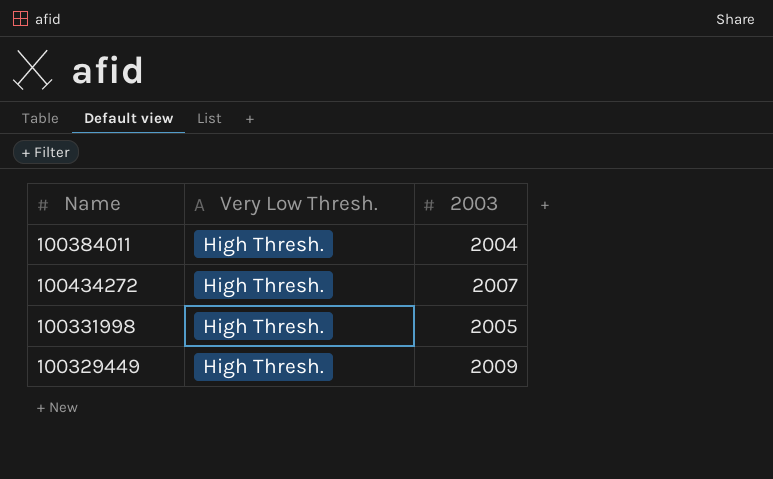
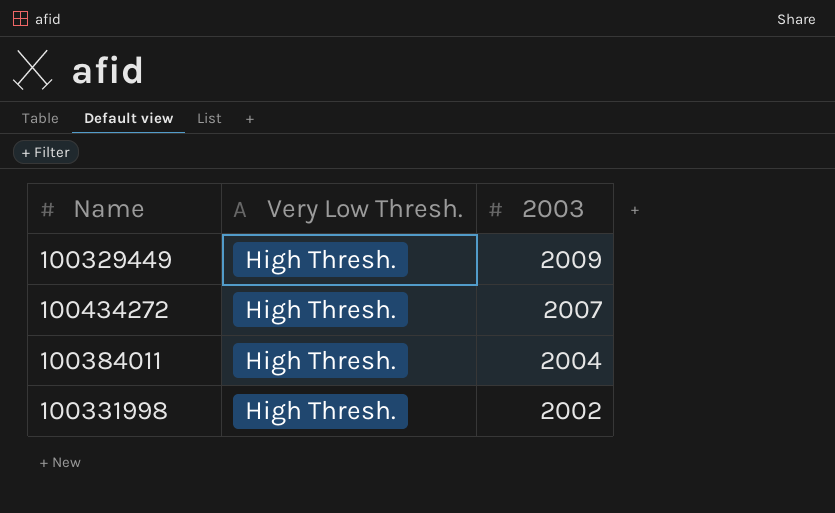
row order: none -> 2003 descending
100331998 | 2003: 2005 -> 2002

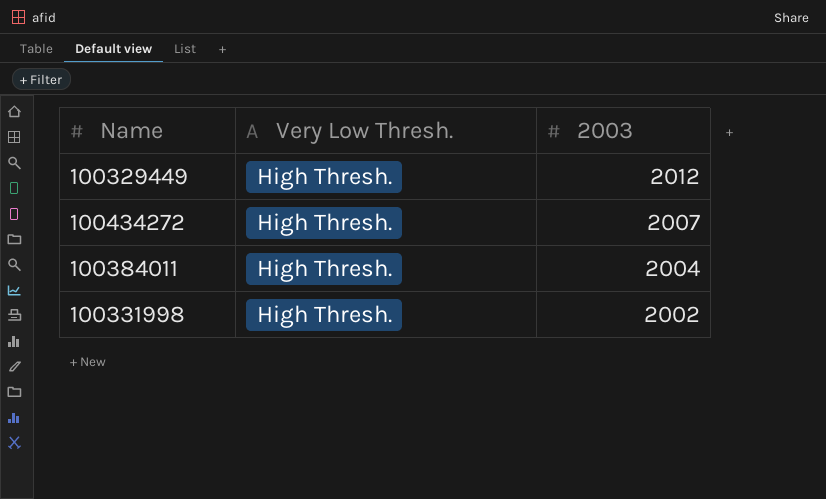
100329449 | 2003: 2009 -> 2012

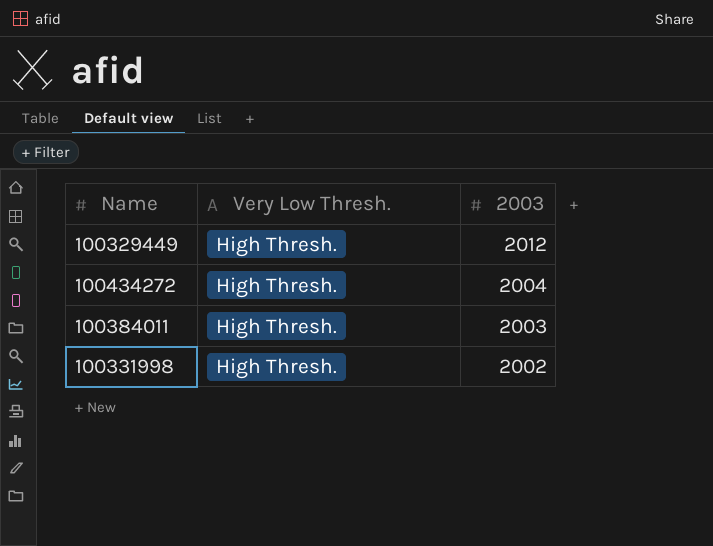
100434272 | 2003: 2007 -> 2004
100384011 | 2003: 2004 -> 2003

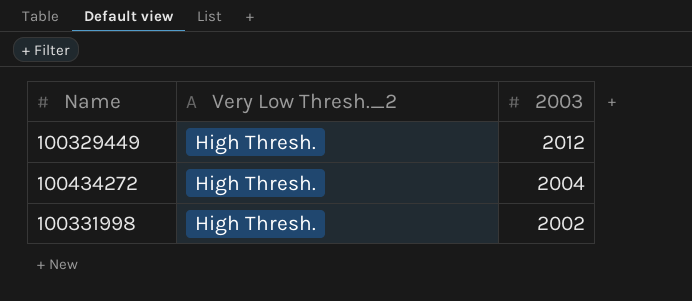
column name: Very Low Thresh. -> Very Low Thresh._2
row 100384011: High Thresh. | 2003 -> none

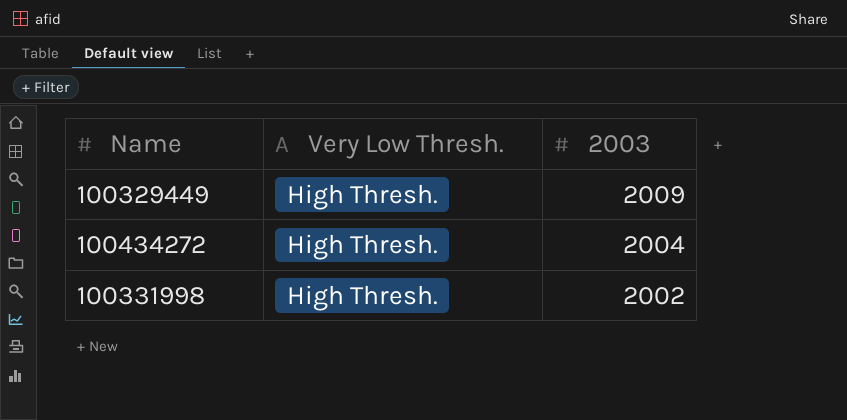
column name: Very Low Thresh._2 -> Very Low Thresh.
100329449 | 2003: 2012 -> 2009

